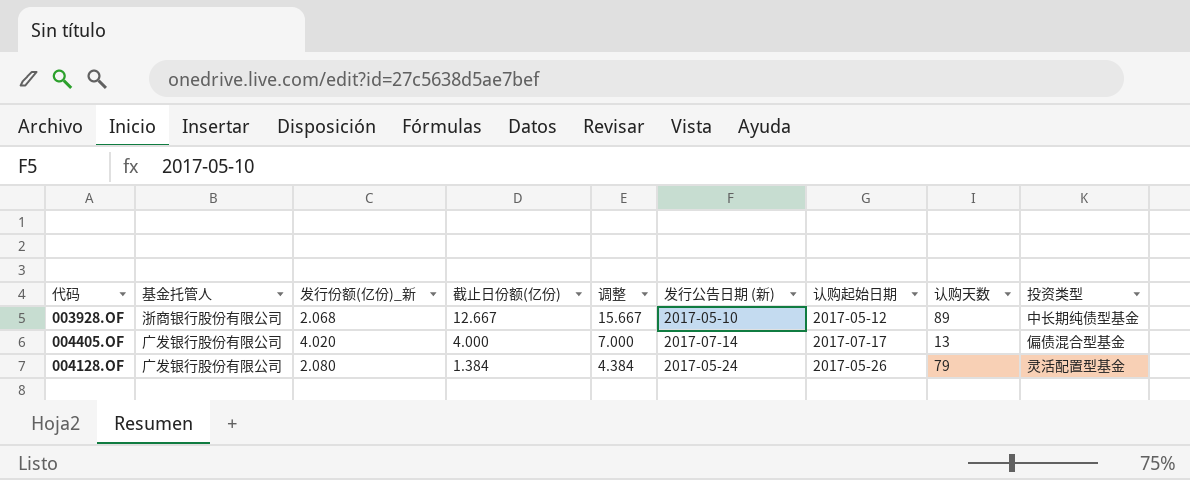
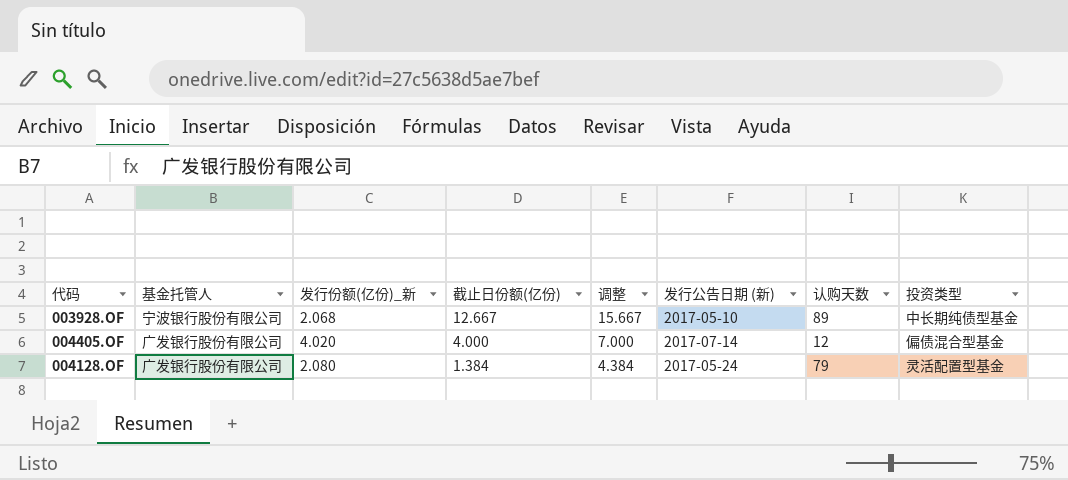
column 认购起始日期 | position: 7 -> none
003928.OF | 基金托管人: 浙商银行股份有限公司 -> 宁波银行股份有限公司
004405.OF | 认购天数: 13 -> 12

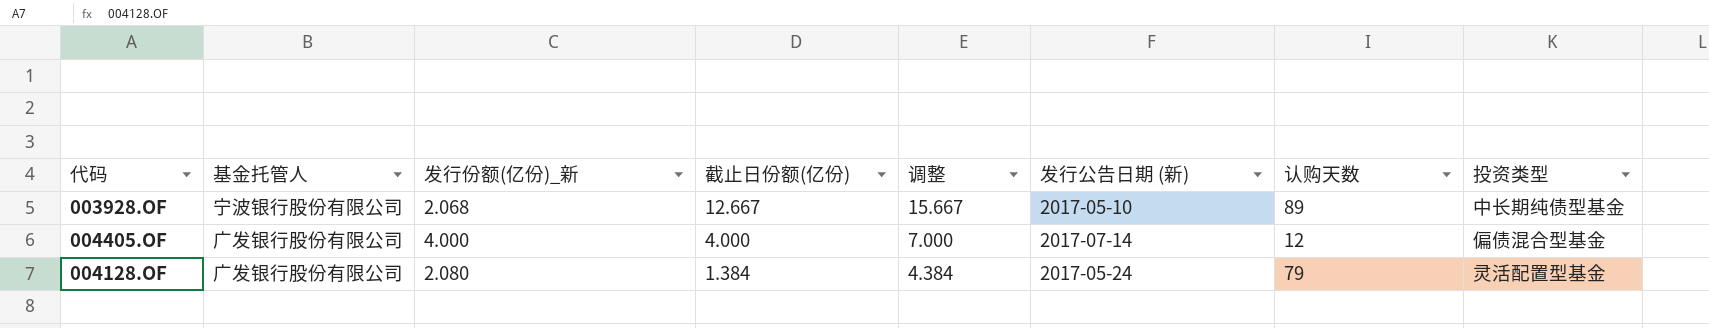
004405.OF | 发行份额(亿份)_新: 4.020 -> 4.000

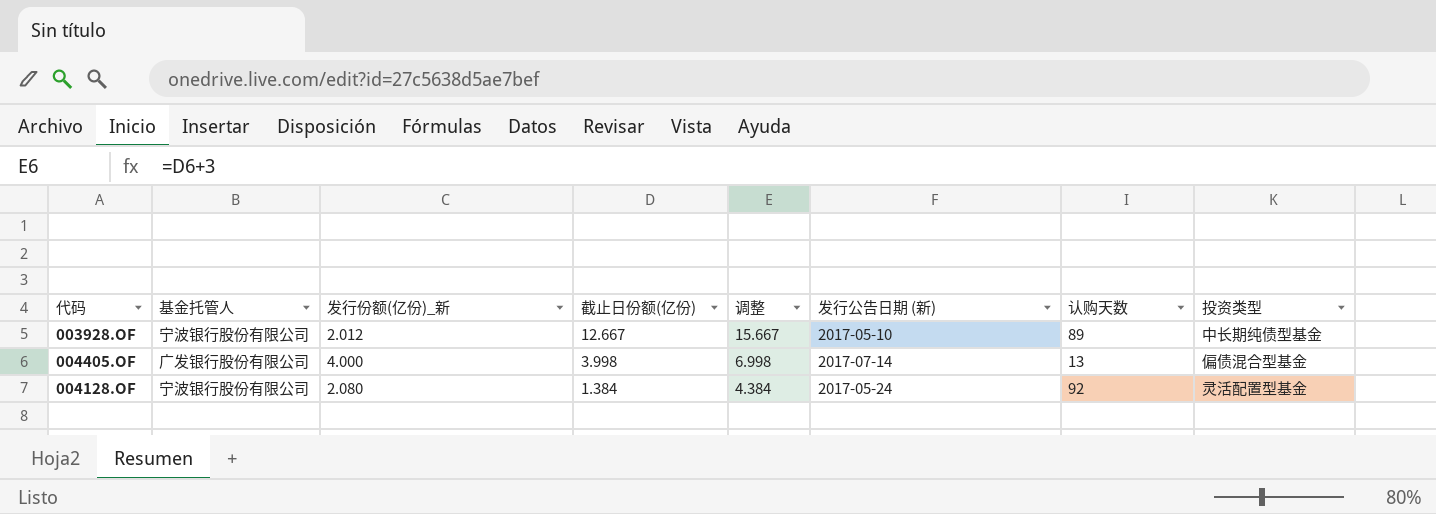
003928.OF | 发行份额(亿份)_新: 2.068 -> 2.012
004405.OF | 截止日份额(亿份): 4.000 -> 3.998
004405.OF | 调整: 7.000 -> 6.998
004405.OF | 认购天数: 12 -> 13
004128.OF | 基金托管人: 广发银行股份有限公司 -> 宁波银行股份有限公司
004128.OF | 认购天数: 79 -> 92

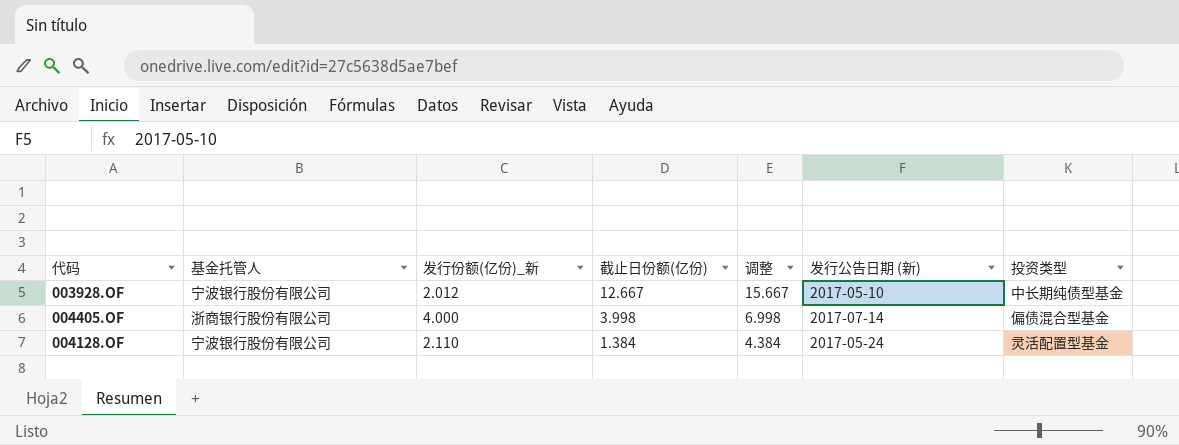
column 认购天数 | position: 7 -> none
004405.OF | 基金托管人: 广发银行股份有限公司 -> 浙商银行股份有限公司
004128.OF | 发行份额(亿份)_新: 2.080 -> 2.110

